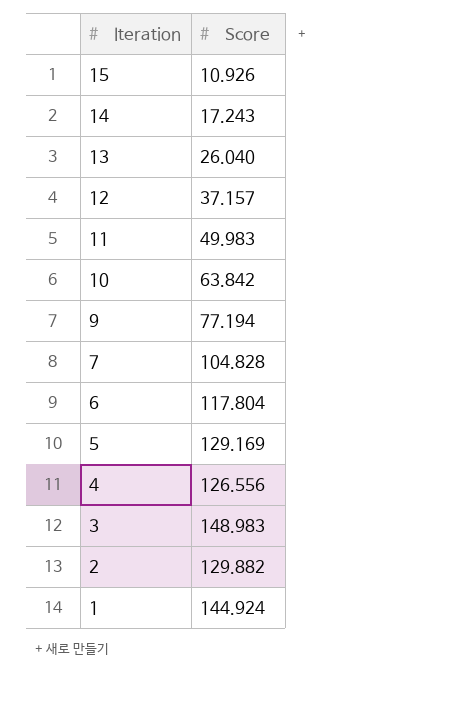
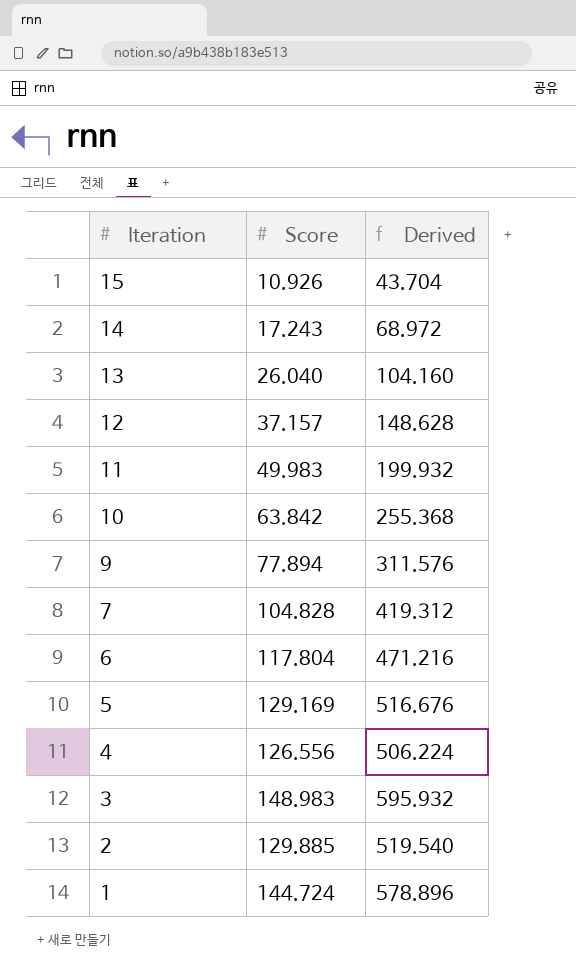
column Derived | formula: none -> [Score] * 4
9 | Score: 77.194 -> 77.894
2 | Score: 129.882 -> 129.885
1 | Score: 144.924 -> 144.724

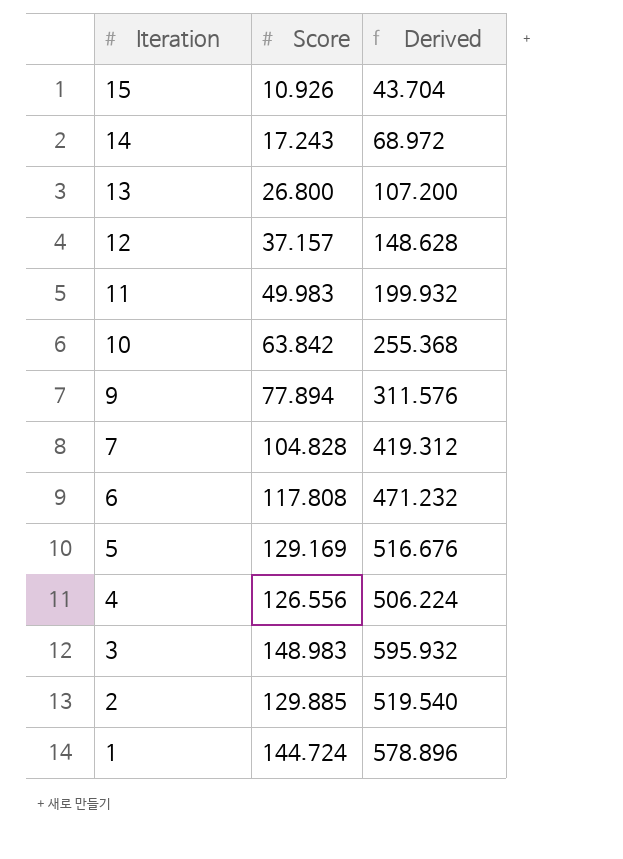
13 | Score: 26.040 -> 26.800
13 | Derived: 104.160 -> 107.200
6 | Score: 117.804 -> 117.808
6 | Derived: 471.216 -> 471.232

